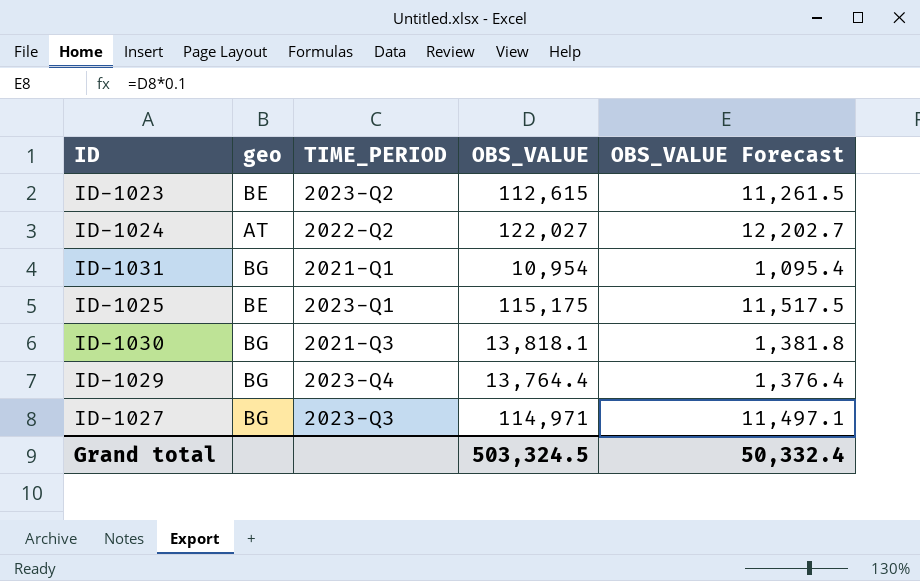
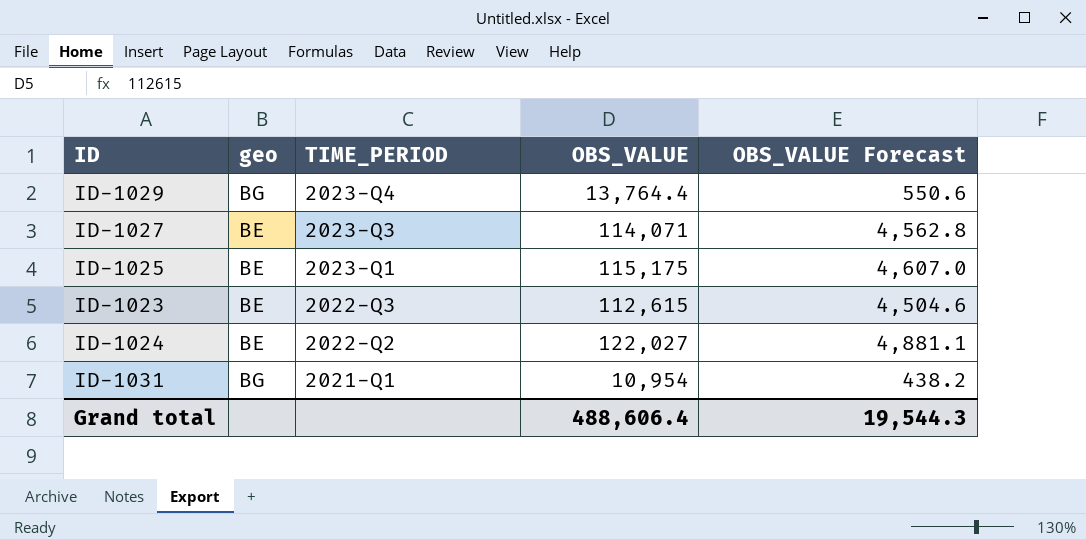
row order: none -> TIME_PERIOD descending
column OBS_VALUE Forecast | formula: [OBS_VALUE] * 0.1 -> [OBS_VALUE] * 0.04
row ID-1030: BG | 2021-Q3 | 13,818.1 | 1,381.8 -> none
ID-1027 | geo: BG -> BE
ID-1027 | OBS_VALUE: 114,971 -> 114,071
ID-1023 | TIME_PERIOD: 2023-Q2 -> 2022-Q3
ID-1024 | geo: AT -> BE
Grand total | OBS_VALUE: 503,324.5 -> 488,606.4
Grand total | OBS_VALUE Forecast: 50,332.4 -> 19,544.3

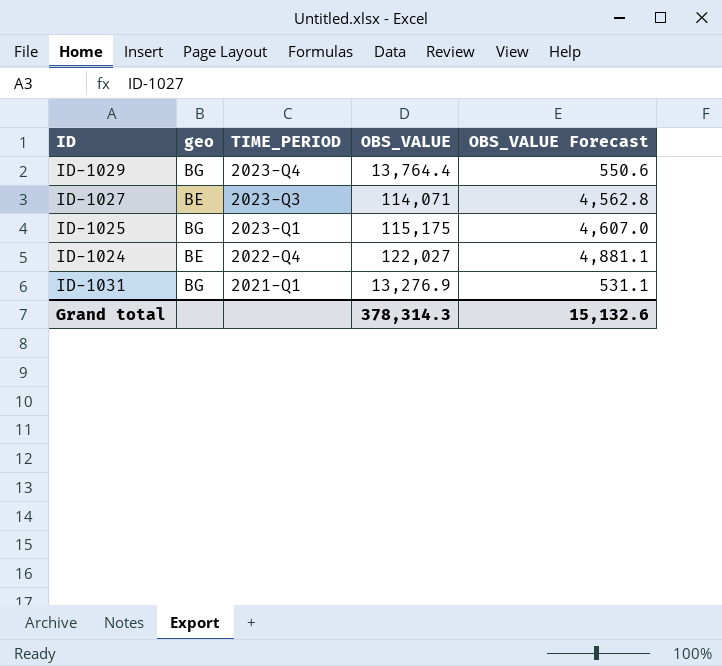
row ID-1023: BE | 2022-Q3 | 112,615 | 4,504.6 -> none
ID-1025 | geo: BE -> BG
ID-1024 | TIME_PERIOD: 2022-Q2 -> 2022-Q4
ID-1031 | OBS_VALUE: 10,954 -> 13,276.9
ID-1031 | OBS_VALUE Forecast: 438.2 -> 531.1
Grand total | OBS_VALUE: 488,606.4 -> 378,314.3
Grand total | OBS_VALUE Forecast: 19,544.3 -> 15,132.6

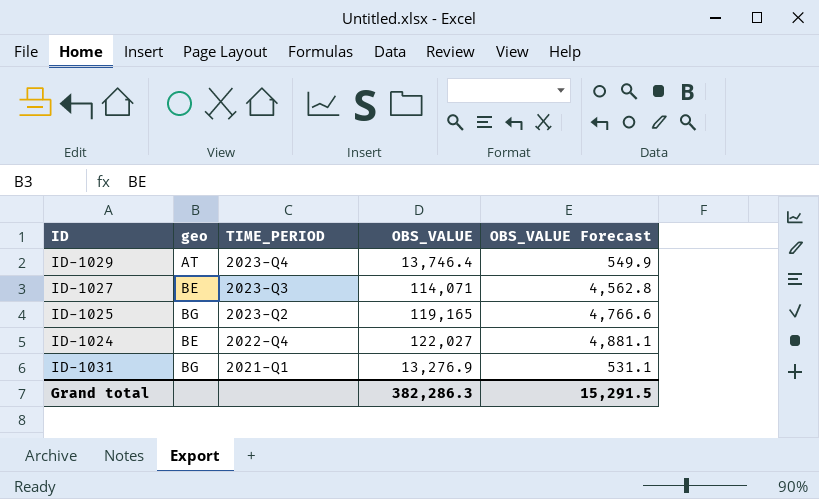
ID-1029 | geo: BG -> AT
ID-1029 | OBS_VALUE: 13,764.4 -> 13,746.4
ID-1029 | OBS_VALUE Forecast: 550.6 -> 549.9
ID-1025 | TIME_PERIOD: 2023-Q1 -> 2023-Q2
ID-1025 | OBS_VALUE: 115,175 -> 119,165
ID-1025 | OBS_VALUE Forecast: 4,607.0 -> 4,766.6
Grand total | OBS_VALUE: 378,314.3 -> 382,286.3
Grand total | OBS_VALUE Forecast: 15,132.6 -> 15,291.5

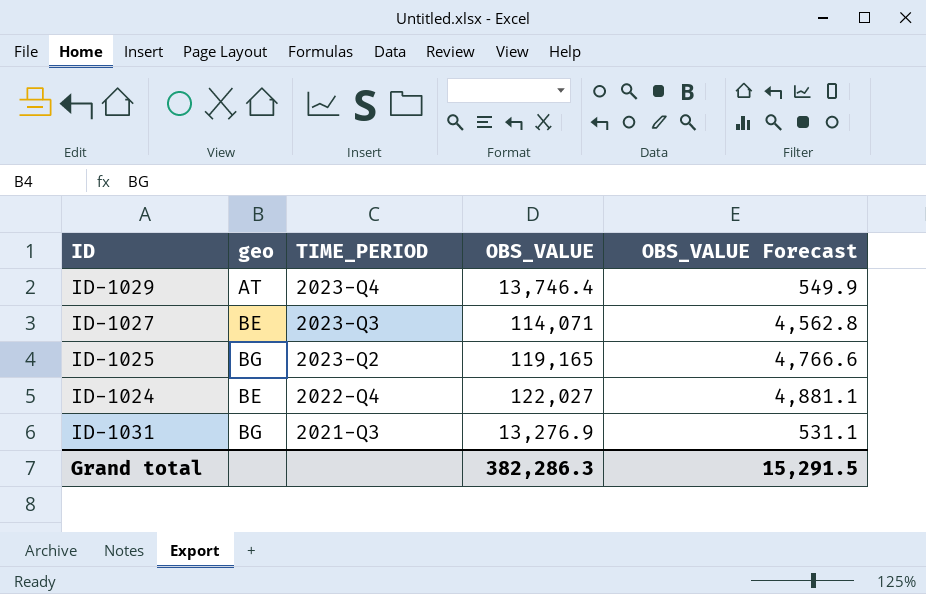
ID-1031 | TIME_PERIOD: 2021-Q1 -> 2021-Q3

